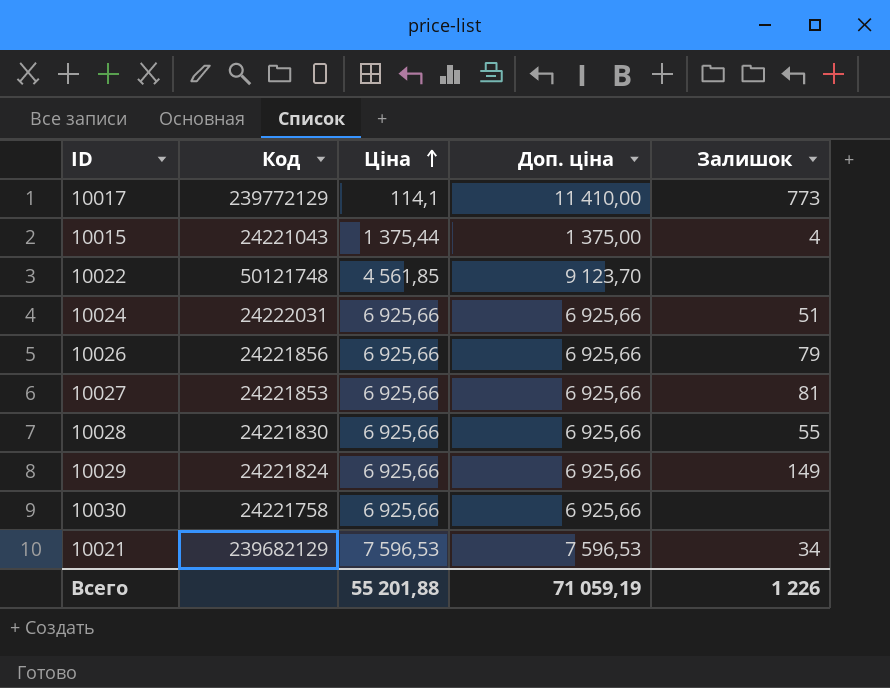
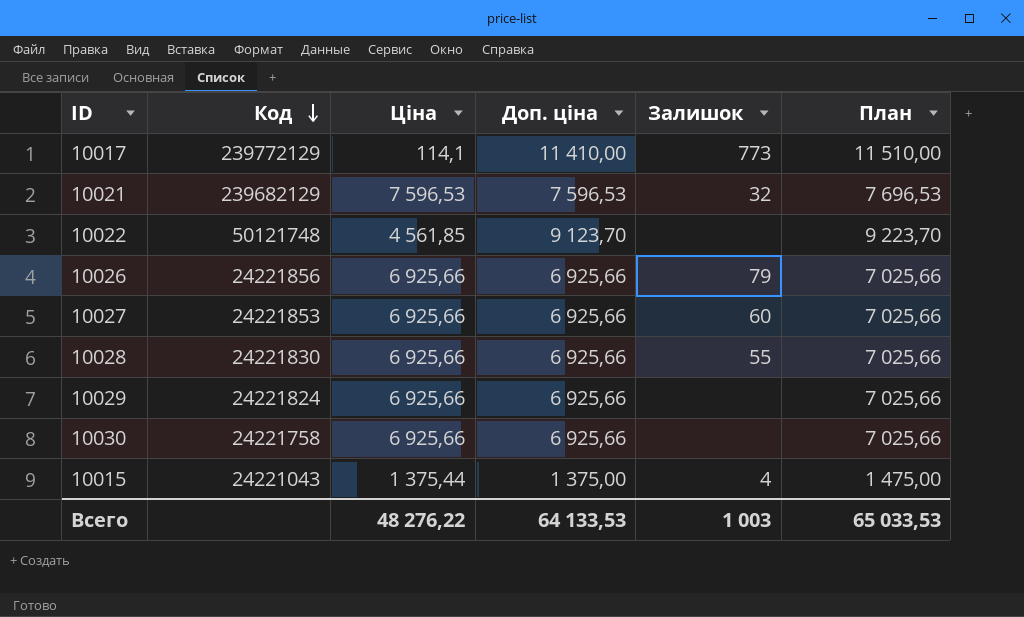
row order: Ціна ascending -> Код descending
column План | formula: none -> [Доп. ціна] + 100
row 10024: 24222031 | 6 925,66 | 6 925,66 | 51 -> none
10021 | Залишок: 34 -> 32
10027 | Залишок: 81 -> 60
10029 | Залишок: 149 -> none
Всего | Ціна: 55 201,88 -> 48 276,22
Всего | Доп. ціна: 71 059,19 -> 64 133,53
Всего | Залишок: 1 226 -> 1 003

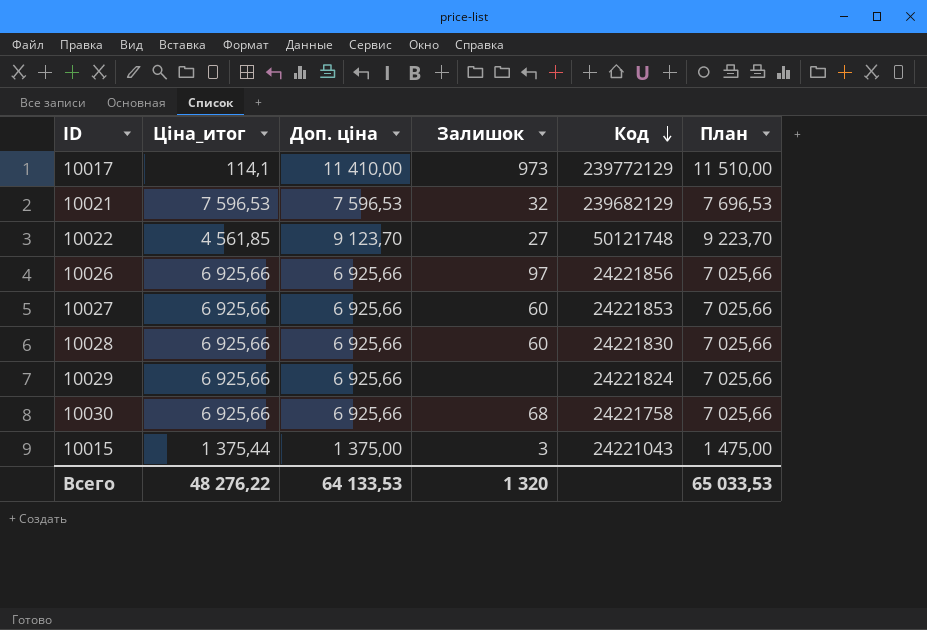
column name: Ціна -> Ціна_итог
column Код | position: 2 -> 5
10017 | Залишок: 773 -> 973
10022 | Залишок: none -> 27
10026 | Залишок: 79 -> 97
10028 | Залишок: 55 -> 60
10030 | Залишок: none -> 68
10015 | Залишок: 4 -> 3
Всего | Залишок: 1 003 -> 1 320

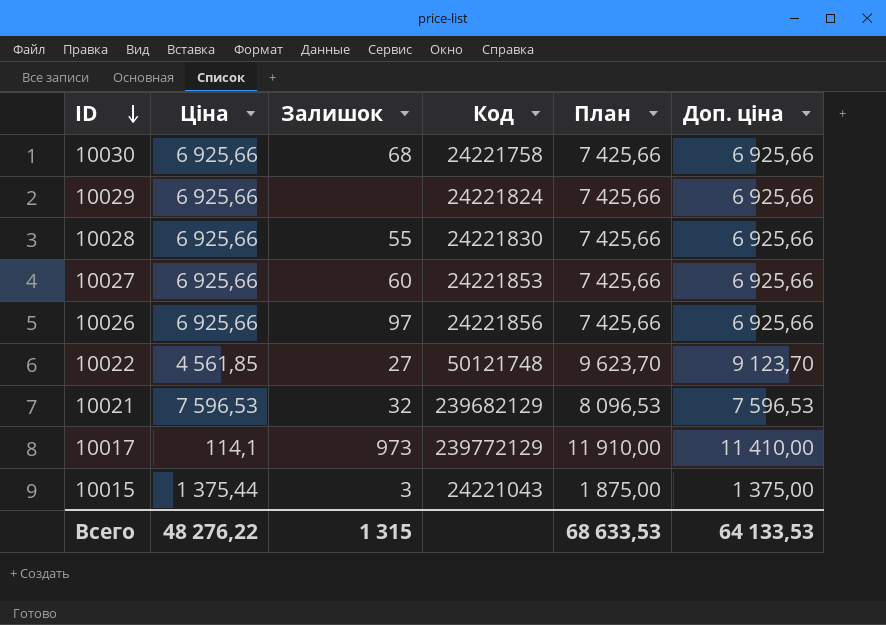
row order: Код descending -> ID descending
column name: Ціна_итог -> Ціна
column План | formula: [Доп. ціна] + 100 -> [Доп. ціна] + 500
column Доп. ціна | position: 3 -> 6
10028 | Залишок: 60 -> 55
Всего | Залишок: 1 320 -> 1 315
Всего | План: 65 033,53 -> 68 633,53

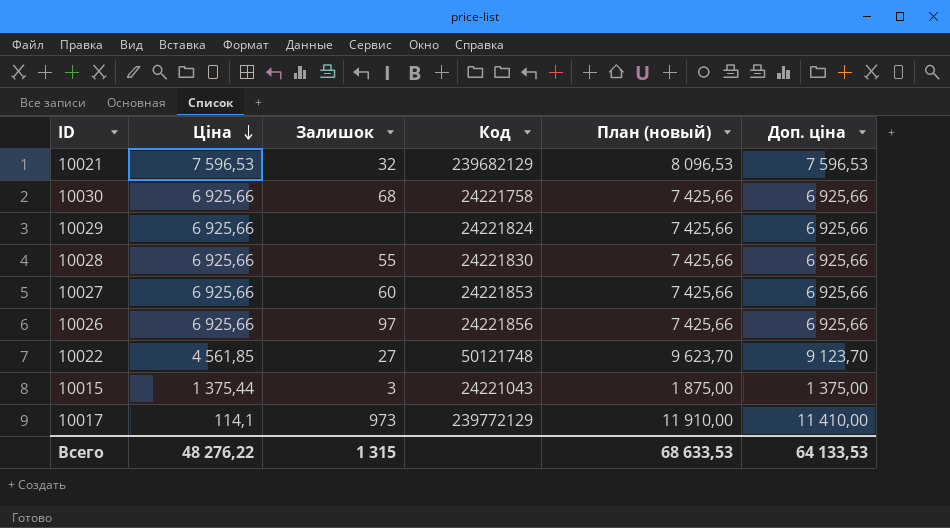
row order: ID descending -> Ціна descending
column name: План -> План (новый)

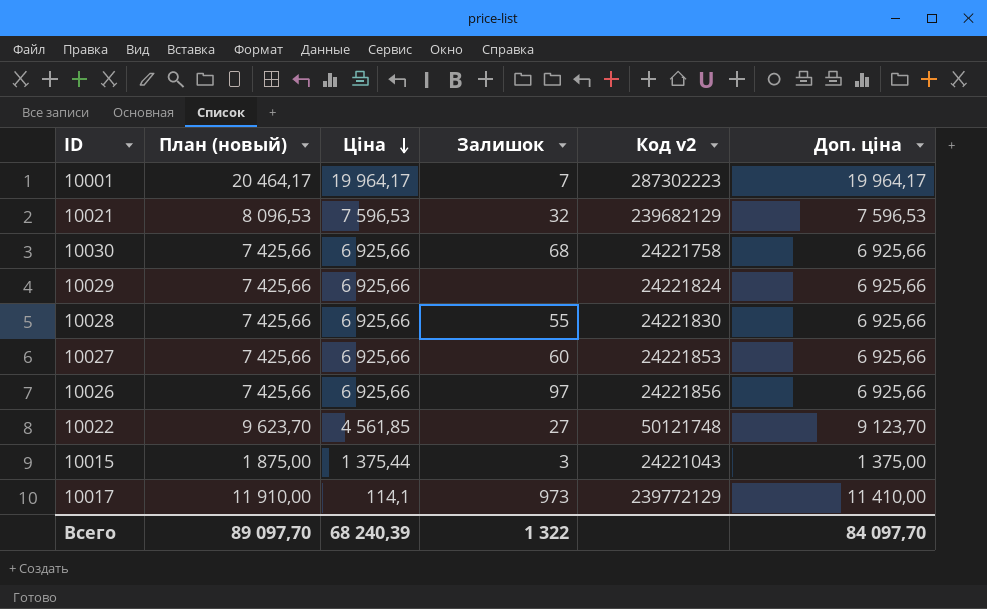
column План (новый) | position: 5 -> 2
column name: Код -> Код v2
row 10001: none -> 20 464,17 | 19 964,17 | 7 | 287302223 | 19 964,17
Всего | План (новый): 68 633,53 -> 89 097,70
Всего | Ціна: 48 276,22 -> 68 240,39
Всего | Залишок: 1 315 -> 1 322
Всего | Доп. ціна: 64 133,53 -> 84 097,70

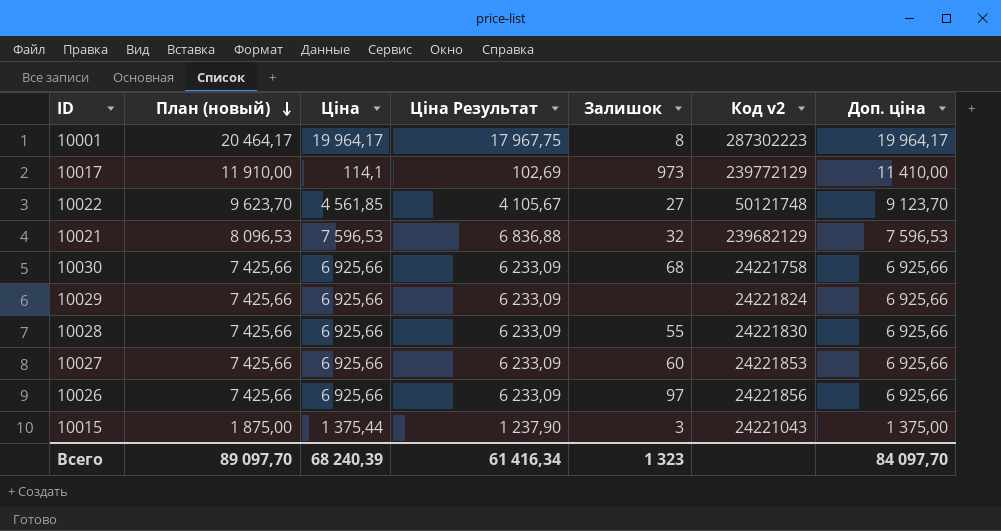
row order: Ціна descending -> План (новый) descending
column Ціна Результат | formula: none -> [Ціна] * 0,9
10001 | Залишок: 7 -> 8
Всего | Залишок: 1 322 -> 1 323

